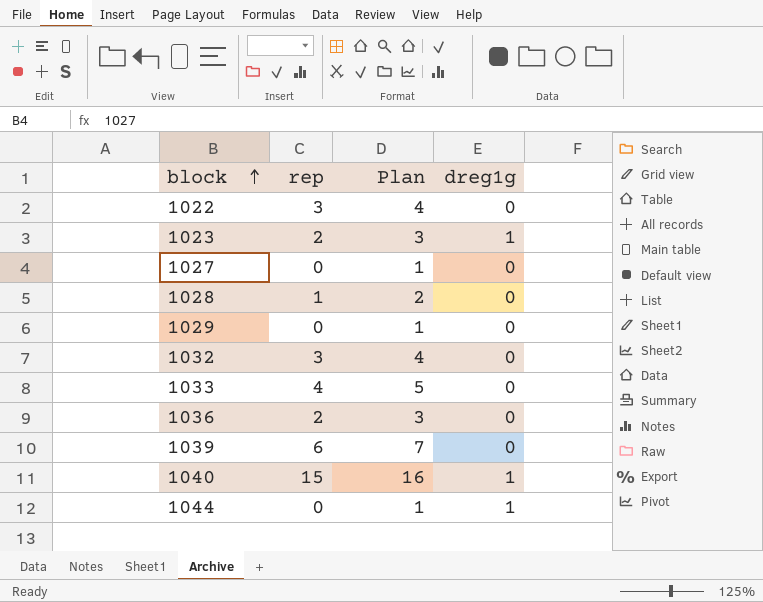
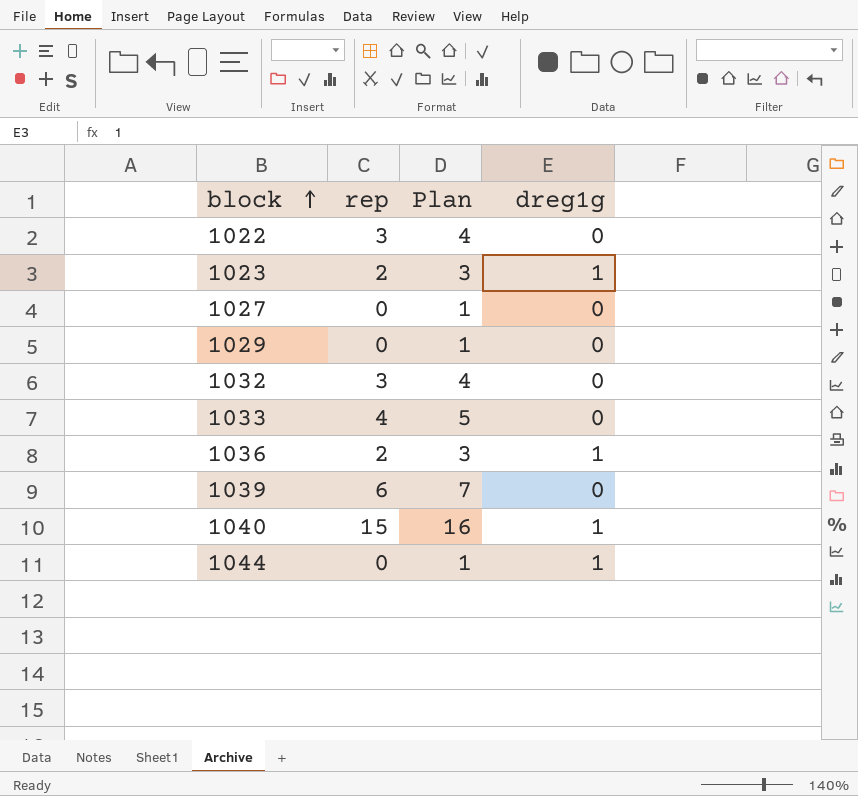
row 1028: 1 | 2 | 0 -> none
1036 | dreg1g: 0 -> 1

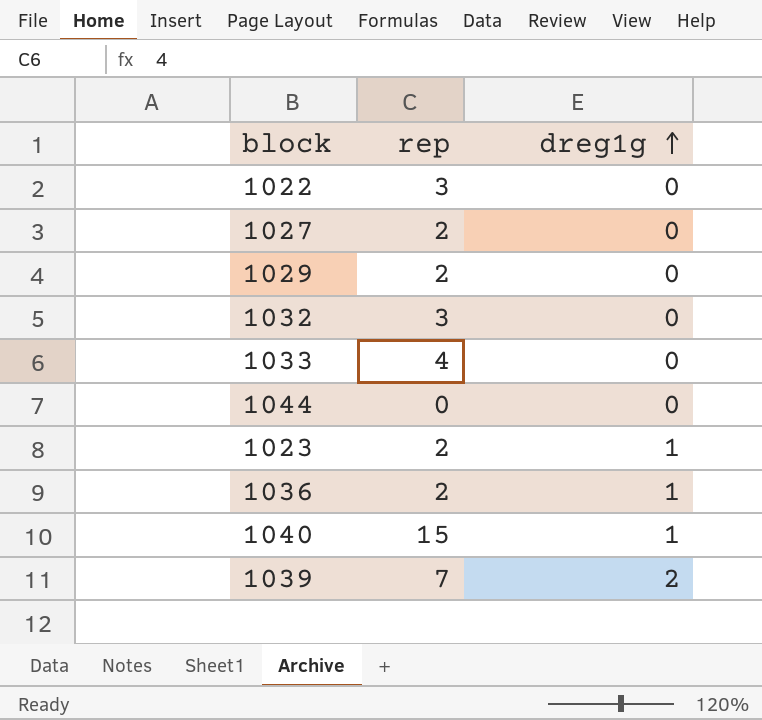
row order: block ascending -> dreg1g ascending
column Plan | formula: [rep] + 1 -> none
1027 | rep: 0 -> 2
1029 | rep: 0 -> 2
1044 | dreg1g: 1 -> 0
1039 | rep: 6 -> 7
1039 | dreg1g: 0 -> 2

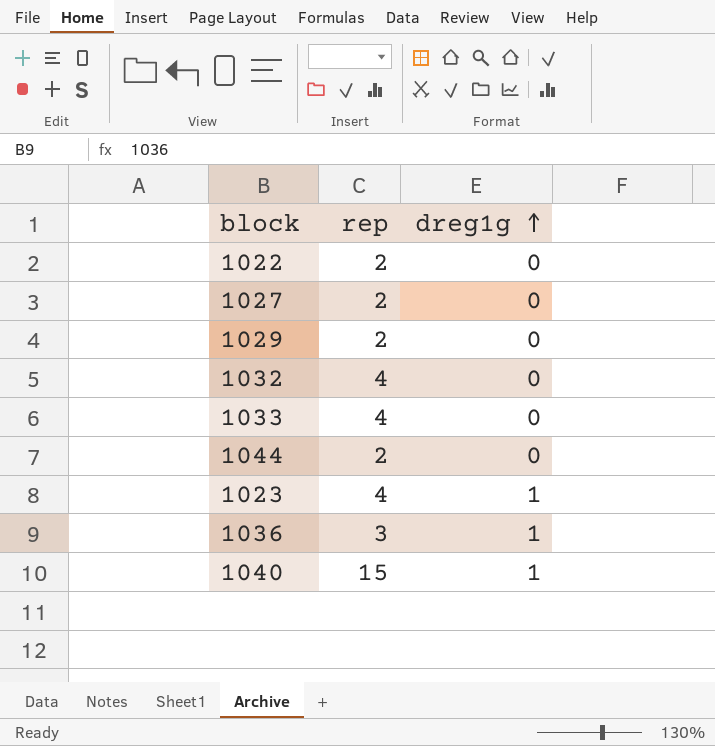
row 1039: 7 | 2 -> none
1022 | rep: 3 -> 2
1032 | rep: 3 -> 4
1044 | rep: 0 -> 2
1023 | rep: 2 -> 4
1036 | rep: 2 -> 3

